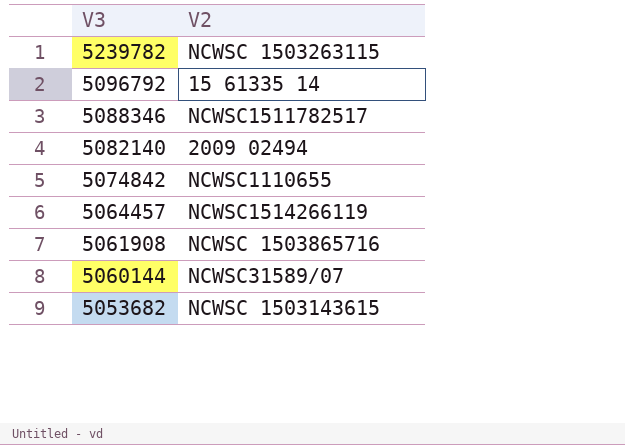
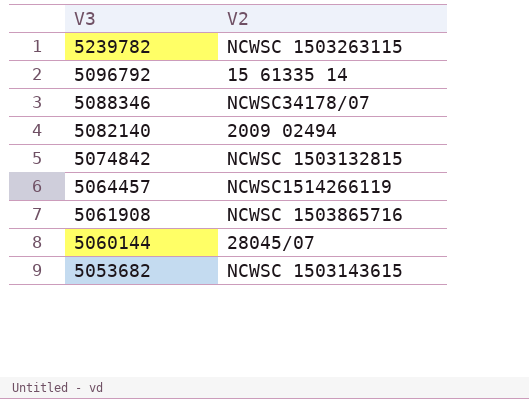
5088346 | V2: NCWSC1511782517 -> NCWSC34178/07
5074842 | V2: NCWSC1110655 -> NCWSC 1503132815
5060144 | V2: NCWSC31589/07 -> 28045/07

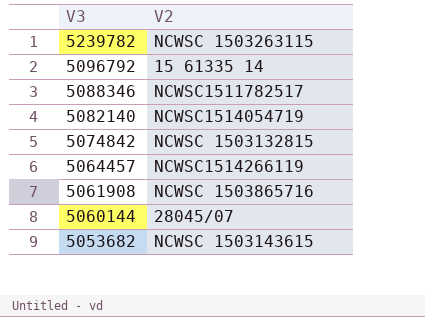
5088346 | V2: NCWSC34178/07 -> NCWSC1511782517
5082140 | V2: 2009 02494 -> NCWSC1514054719

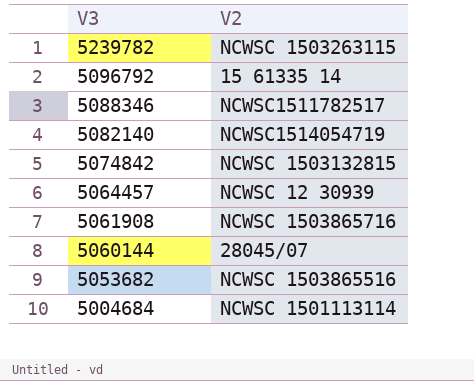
5064457 | V2: NCWSC1514266119 -> NCWSC 12 30939
5053682 | V2: NCWSC 1503143615 -> NCWSC 1503865516
row 5004684: none -> NCWSC 1501113114

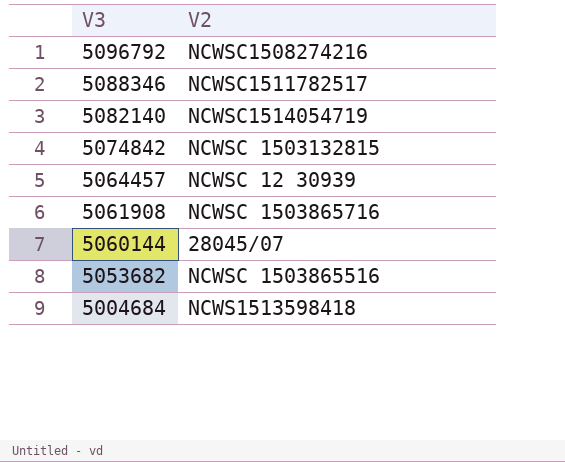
row 5239782: NCWSC 1503263115 -> none
5096792 | V2: 15 61335 14 -> NCWSC1508274216
5004684 | V2: NCWSC 1501113114 -> NCWS1513598418

